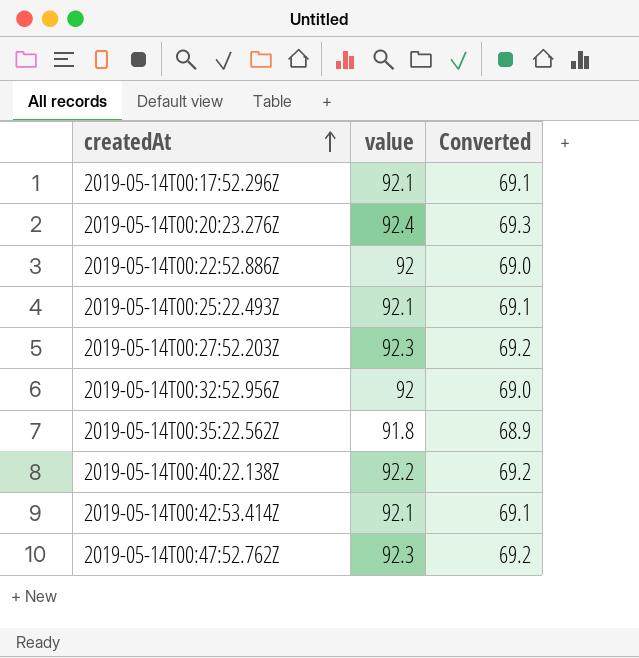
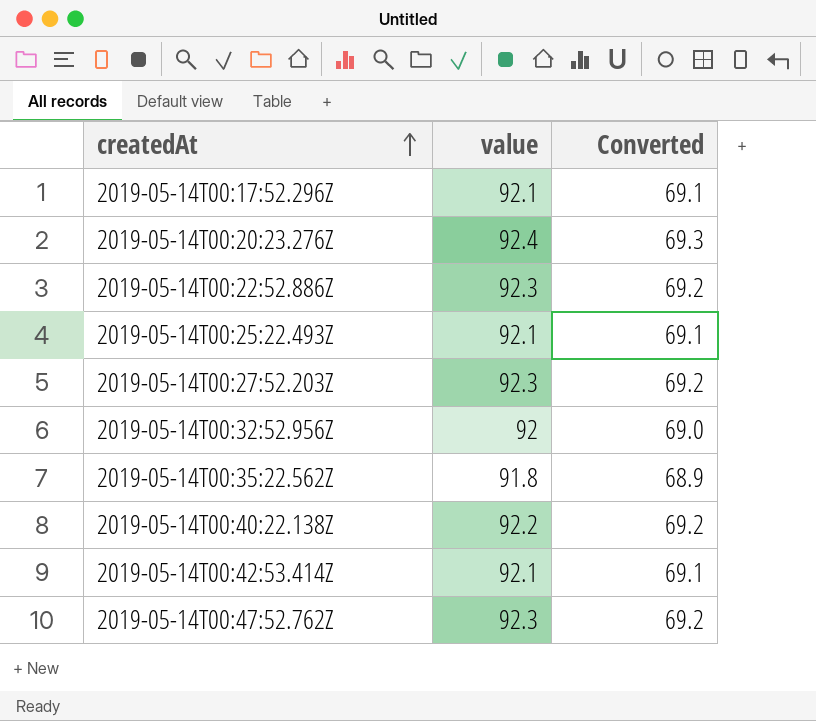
2019-05-14T00:22:52.886Z | value: 92 -> 92.3
2019-05-14T00:22:52.886Z | Converted: 69.0 -> 69.2

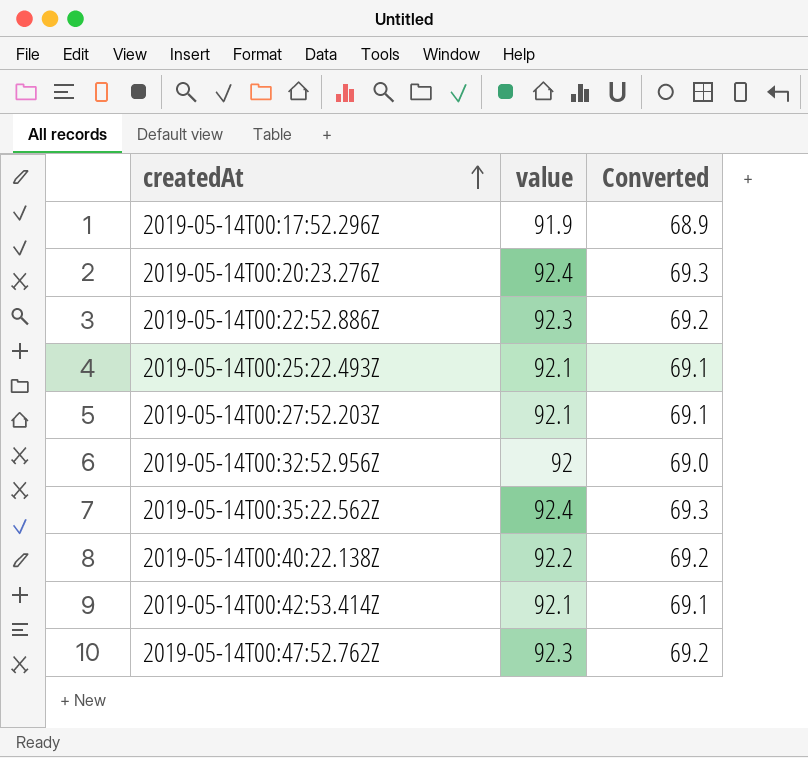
2019-05-14T00:17:52.296Z | value: 92.1 -> 91.9
2019-05-14T00:17:52.296Z | Converted: 69.1 -> 68.9
2019-05-14T00:27:52.203Z | value: 92.3 -> 92.1
2019-05-14T00:27:52.203Z | Converted: 69.2 -> 69.1
2019-05-14T00:35:22.562Z | value: 91.8 -> 92.4
2019-05-14T00:35:22.562Z | Converted: 68.9 -> 69.3

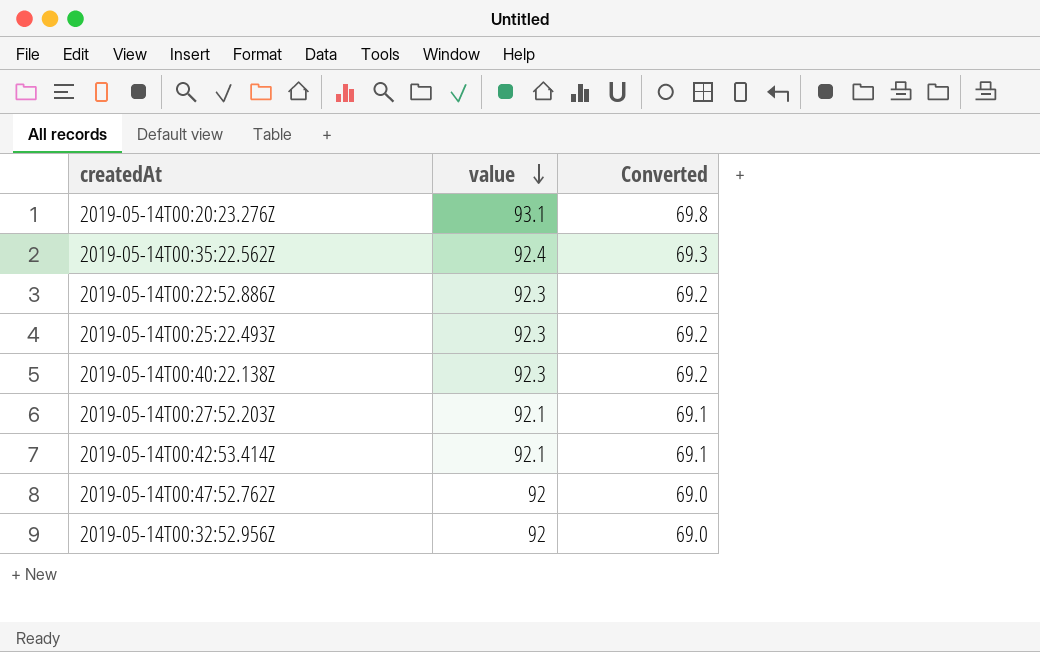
row order: createdAt ascending -> value descending
row 2019-05-14T00:17:52.296Z: 91.9 | 68.9 -> none
2019-05-14T00:20:23.276Z | value: 92.4 -> 93.1
2019-05-14T00:20:23.276Z | Converted: 69.3 -> 69.8
2019-05-14T00:25:22.493Z | value: 92.1 -> 92.3
2019-05-14T00:25:22.493Z | Converted: 69.1 -> 69.2
2019-05-14T00:40:22.138Z | value: 92.2 -> 92.3
2019-05-14T00:47:52.762Z | value: 92.3 -> 92
2019-05-14T00:47:52.762Z | Converted: 69.2 -> 69.0

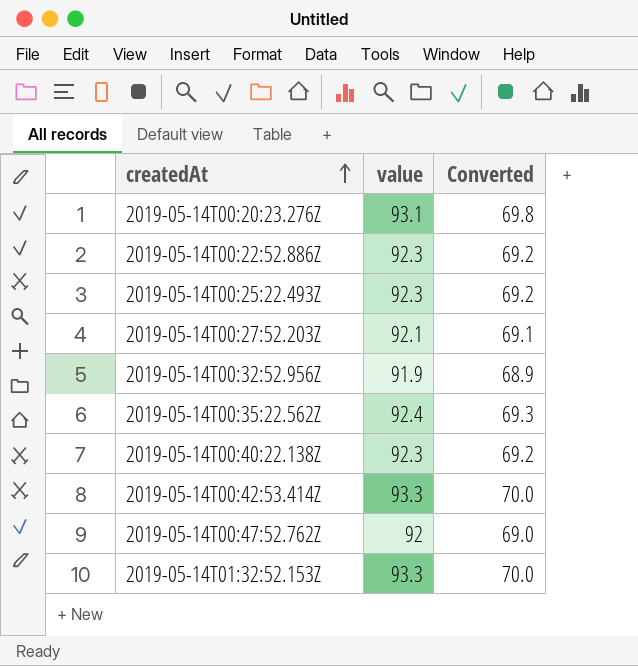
row order: value descending -> createdAt ascending
2019-05-14T00:32:52.956Z | value: 92 -> 91.9
2019-05-14T00:32:52.956Z | Converted: 69.0 -> 68.9
2019-05-14T00:42:53.414Z | value: 92.1 -> 93.3
2019-05-14T00:42:53.414Z | Converted: 69.1 -> 70.0
row 2019-05-14T01:32:52.153Z: none -> 93.3 | 70.0

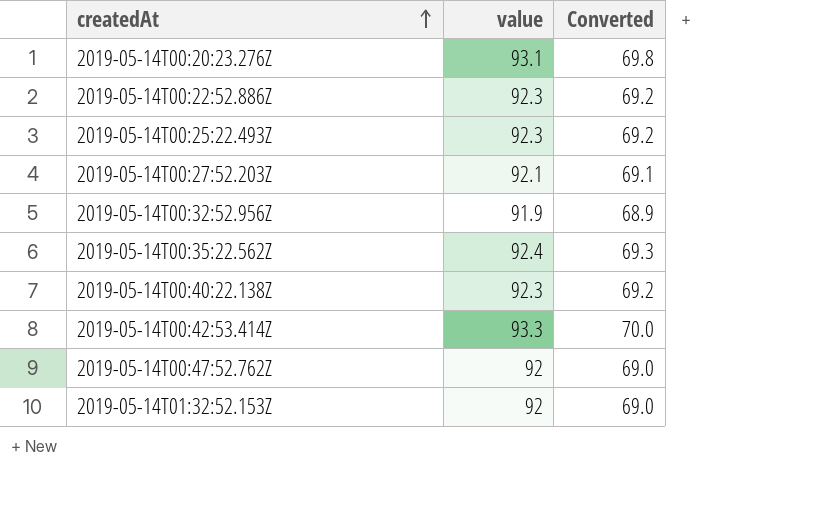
2019-05-14T01:32:52.153Z | value: 93.3 -> 92
2019-05-14T01:32:52.153Z | Converted: 70.0 -> 69.0

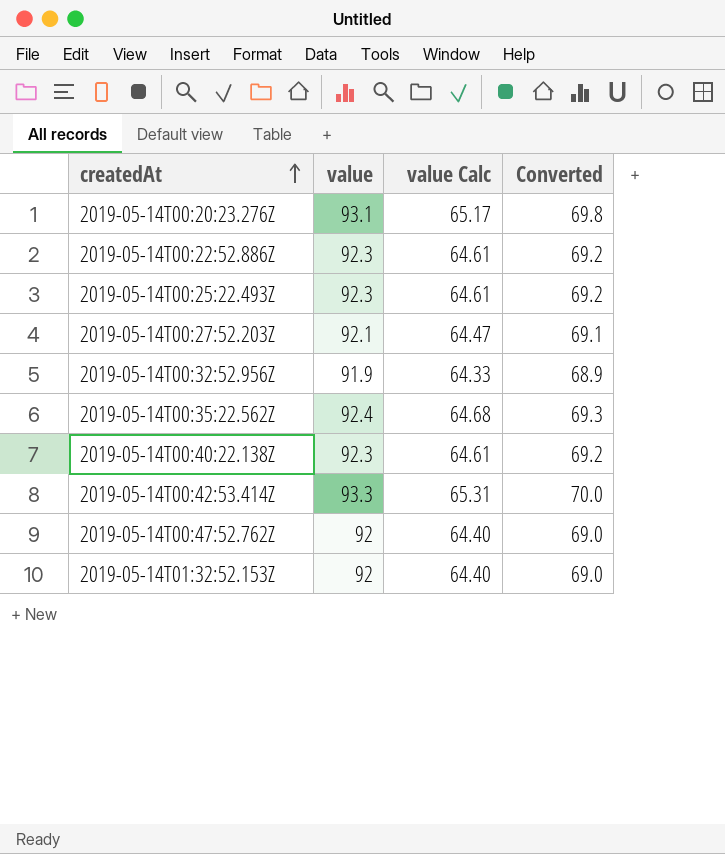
column value Calc | formula: none -> [value] * 0.7

